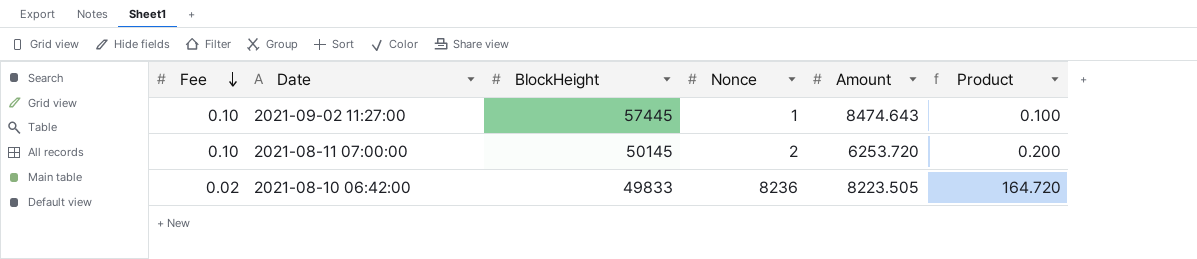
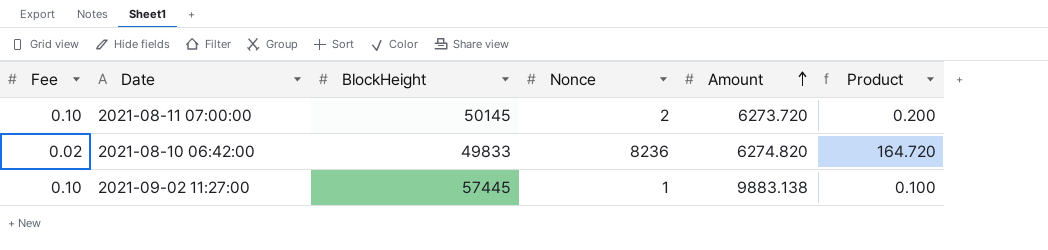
row order: Fee descending -> Amount ascending
2021-08-11 07:00:00 | Amount: 6253.720 -> 6273.720
2021-08-10 06:42:00 | Amount: 8223.505 -> 6274.820
2021-09-02 11:27:00 | Amount: 8474.643 -> 9883.138

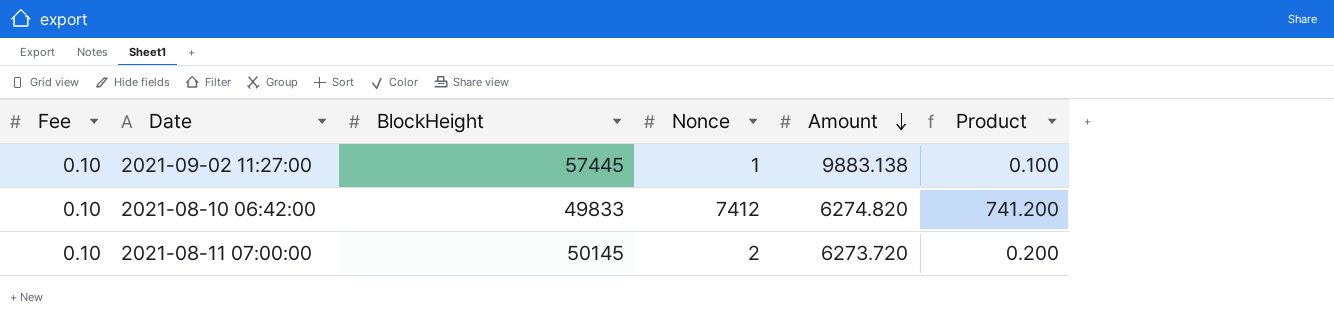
row order: Amount ascending -> Amount descending
2021-08-10 06:42:00 | Fee: 0.02 -> 0.10
2021-08-10 06:42:00 | Nonce: 8236 -> 7412
2021-08-10 06:42:00 | Product: 164.720 -> 741.200

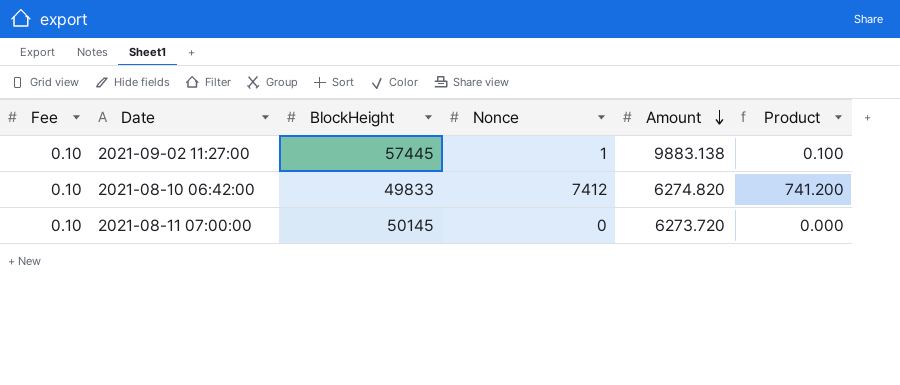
2021-08-11 07:00:00 | Nonce: 2 -> 0
2021-08-11 07:00:00 | Product: 0.200 -> 0.000

